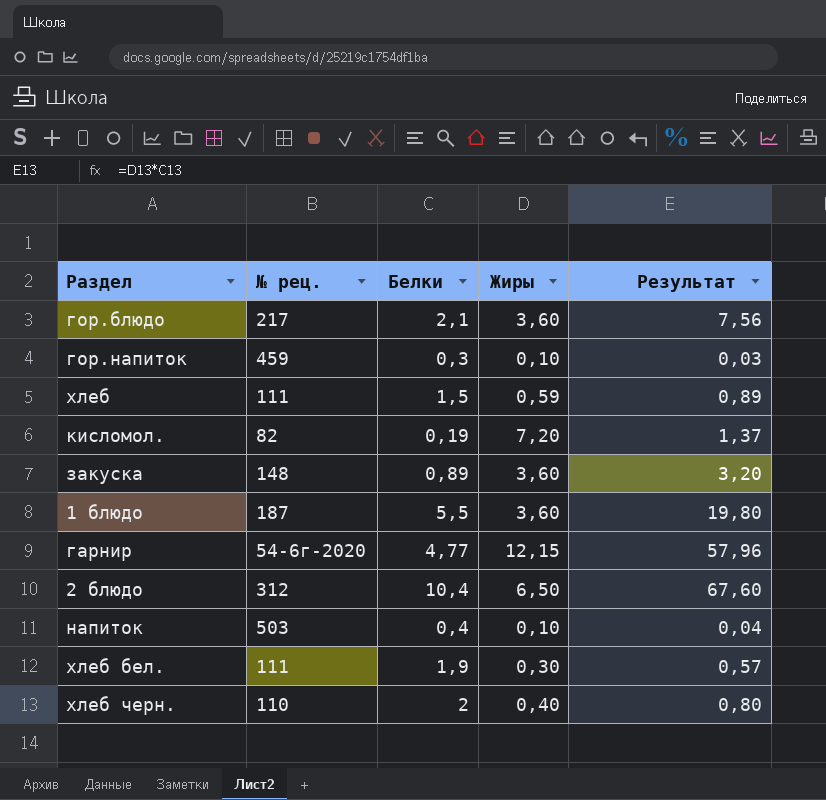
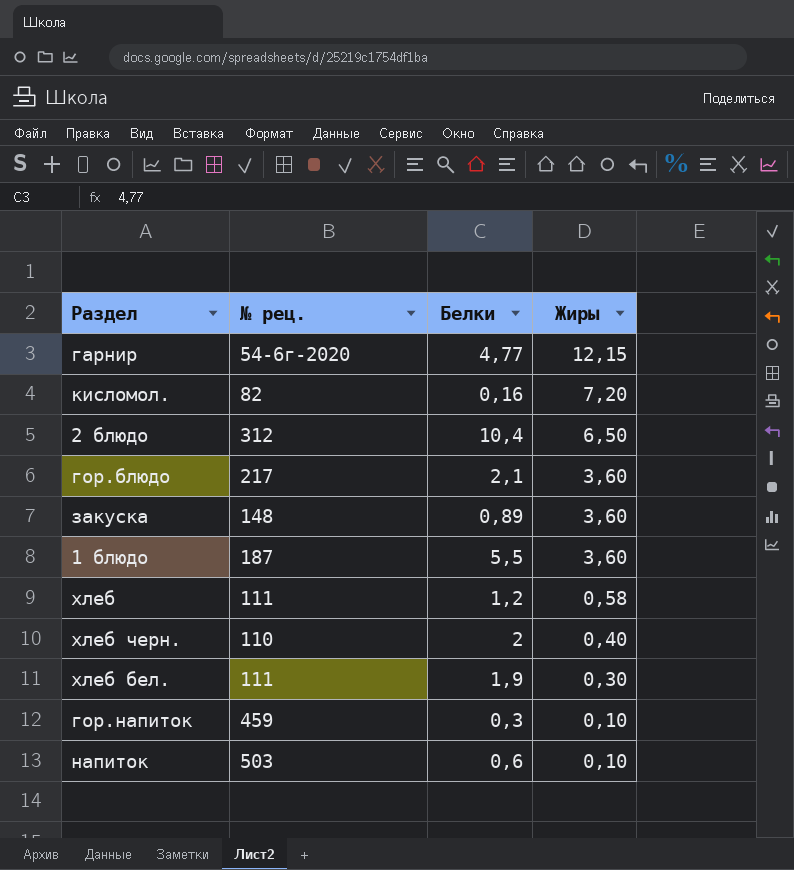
row order: none -> Жиры descending
column Результат | formula: [Белки] * [Жиры] -> none
кисломол. | Белки: 0,19 -> 0,16
хлеб | Белки: 1,5 -> 1,2
хлеб | Жиры: 0,59 -> 0,58
напиток | Белки: 0,4 -> 0,6

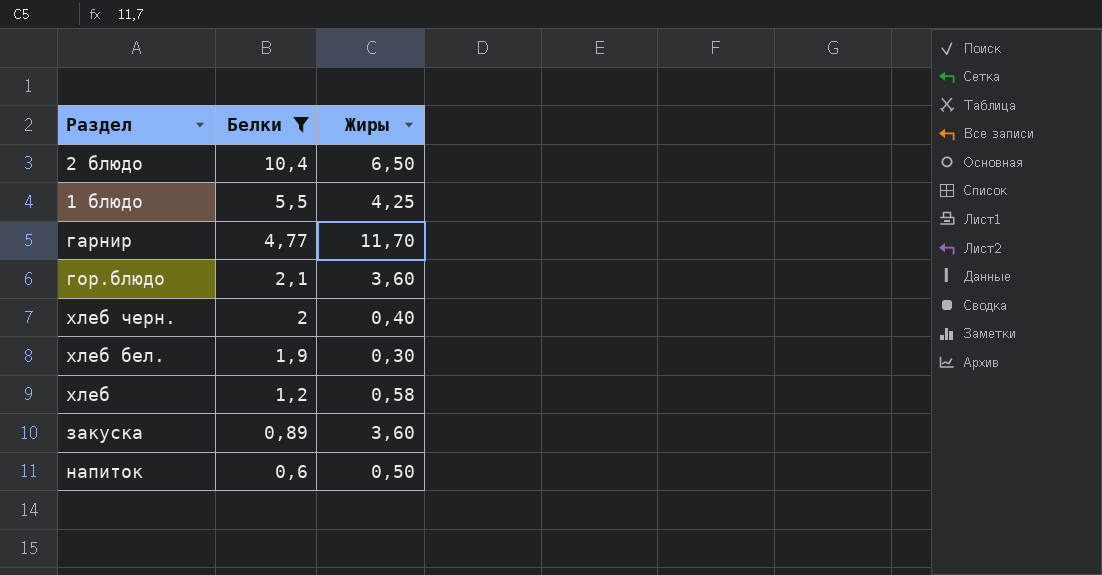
filter: none -> Белки >= 0,6
row order: Жиры descending -> Белки descending
column № рец. | position: 2 -> none
1 блюдо | Жиры: 3,60 -> 4,25
гарнир | Жиры: 12,15 -> 11,70
напиток | Жиры: 0,10 -> 0,50

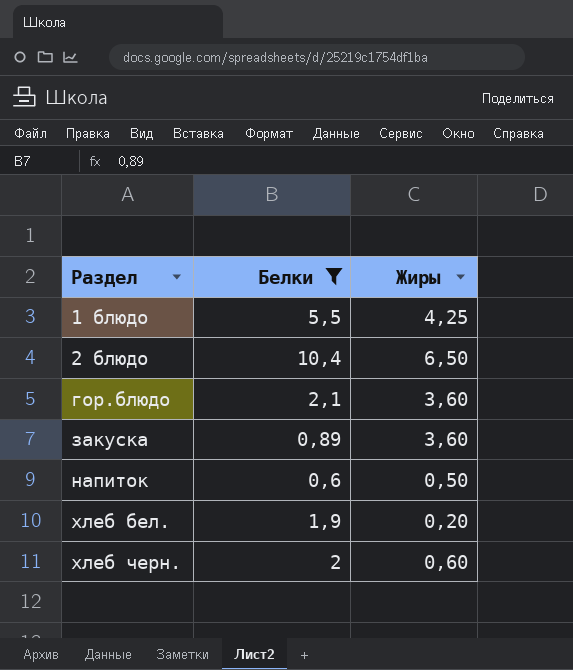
row order: Белки descending -> Раздел ascending
row гарнир: 4,77 | 11,70 -> none
row хлеб: 1,2 | 0,58 -> none
хлеб бел. | Жиры: 0,30 -> 0,20
хлеб черн. | Жиры: 0,40 -> 0,60

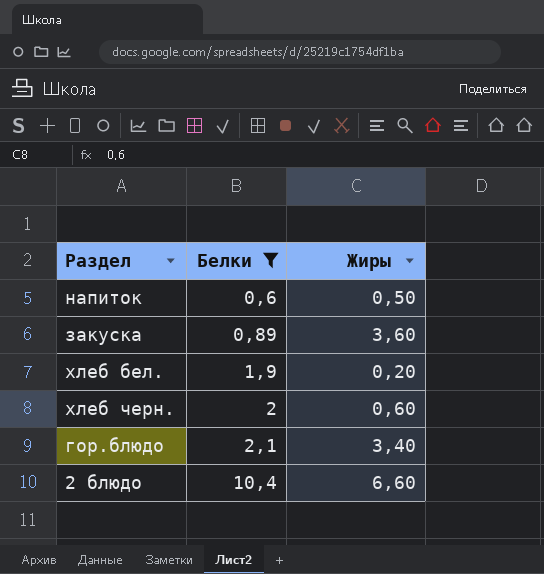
row order: Раздел ascending -> Белки ascending
row 1 блюдо: 5,5 | 4,25 -> none
гор.блюдо | Жиры: 3,60 -> 3,40
2 блюдо | Жиры: 6,50 -> 6,60

